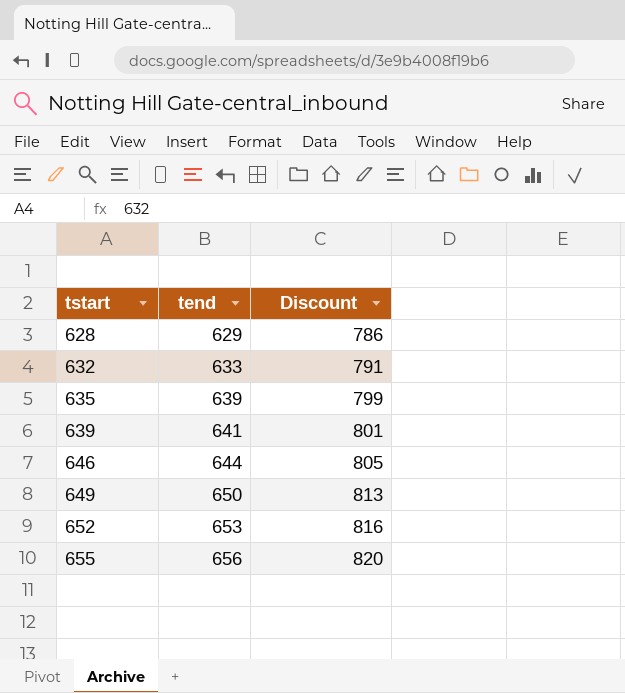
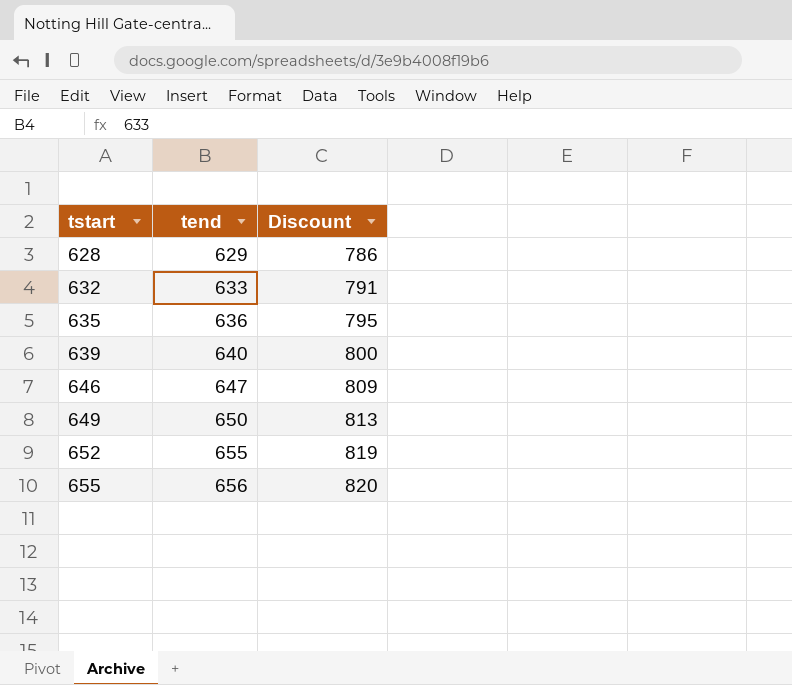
635 | tend: 639 -> 636
635 | Discount: 799 -> 795
639 | tend: 641 -> 640
639 | Discount: 801 -> 800
646 | tend: 644 -> 647
646 | Discount: 805 -> 809
652 | tend: 653 -> 655
652 | Discount: 816 -> 819

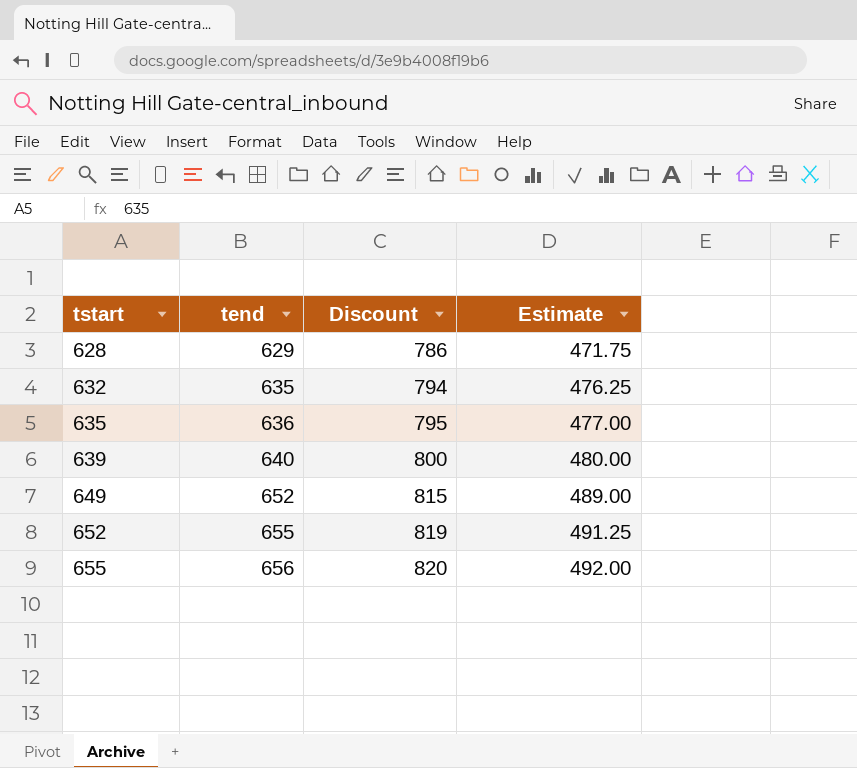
column Estimate | formula: none -> [tend] * 0.75
row 646: 647 | 809 -> none
632 | tend: 633 -> 635
632 | Discount: 791 -> 794
649 | tend: 650 -> 652
649 | Discount: 813 -> 815

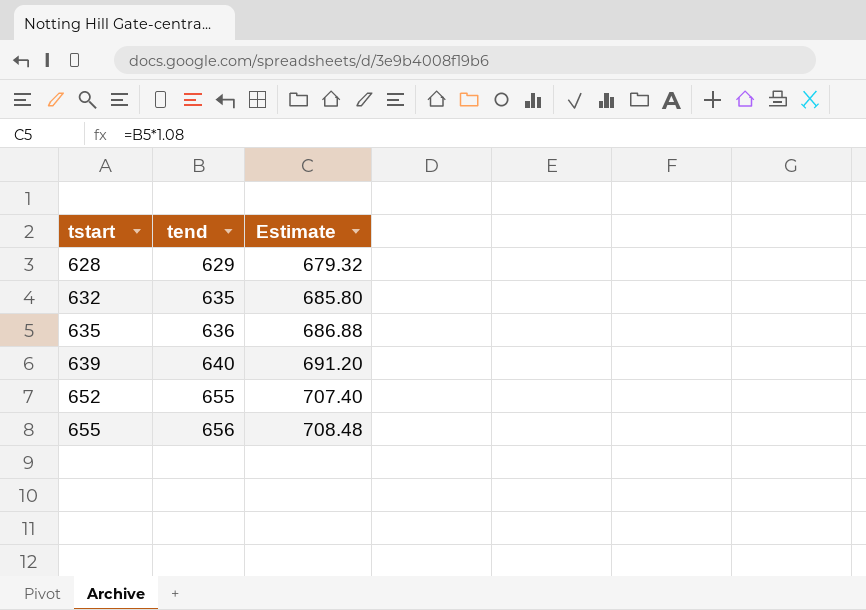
column Discount | formula: [tend] * 1.25 -> none
column Estimate | formula: [tend] * 0.75 -> [tend] * 1.08
row 649: 652 | 815 | 489.00 -> none

